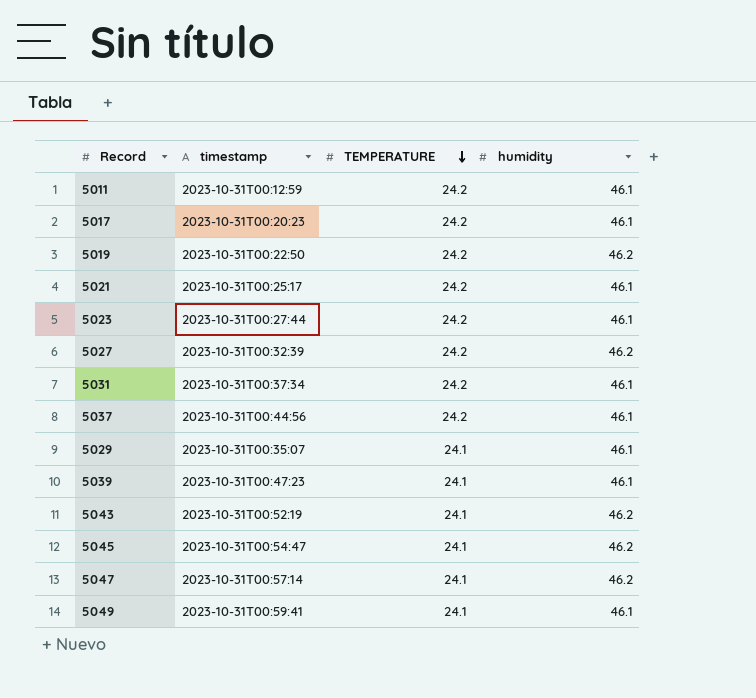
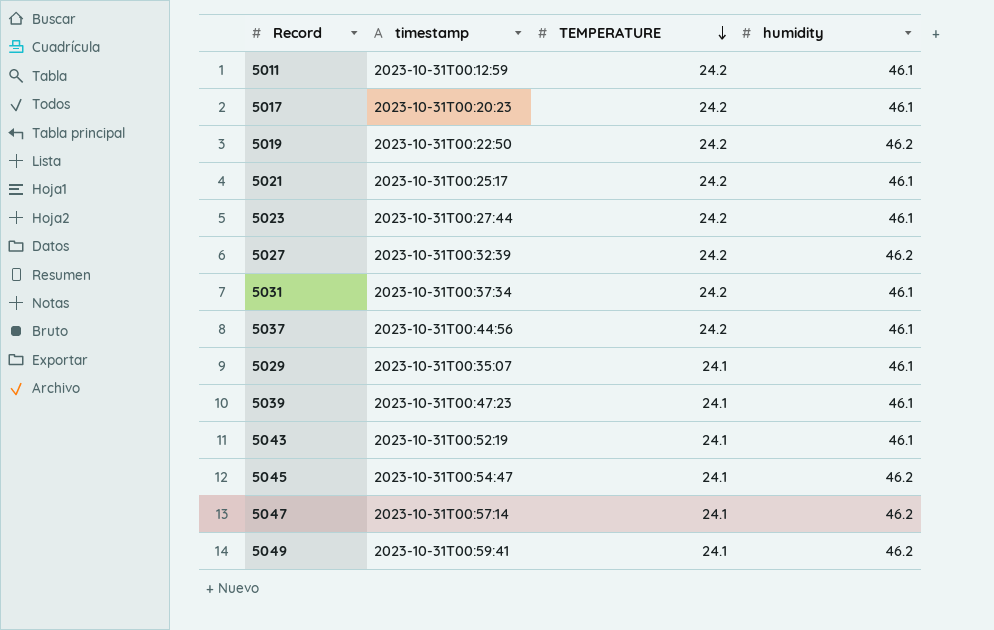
5043 | humidity: 46.2 -> 46.1
5049 | humidity: 46.1 -> 46.2

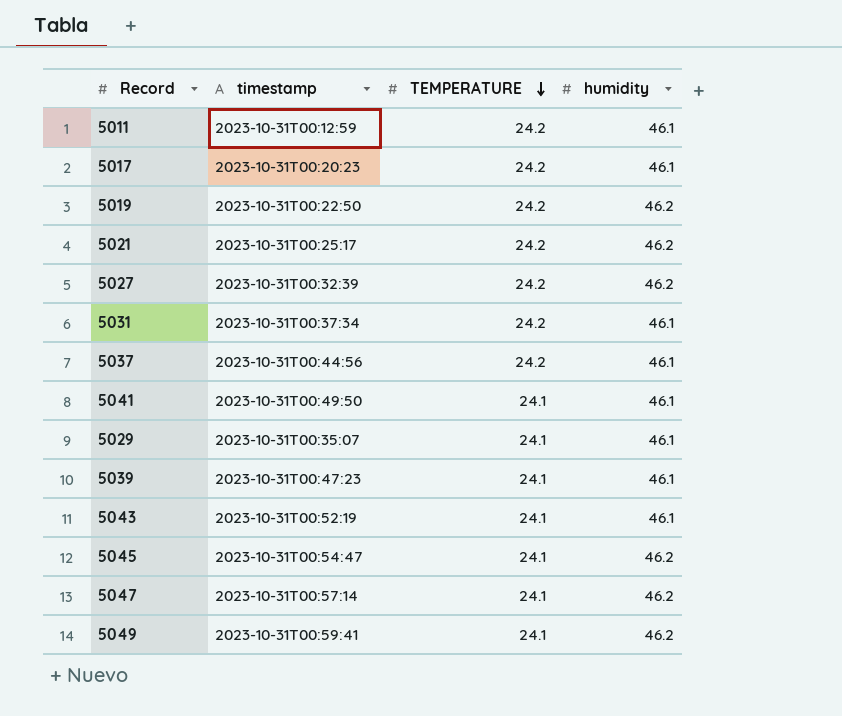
row 5023: 2023-10-31T00:27:44 | 24.2 | 46.1 -> none
5021 | humidity: 46.1 -> 46.2
row 5041: none -> 2023-10-31T00:49:50 | 24.1 | 46.1

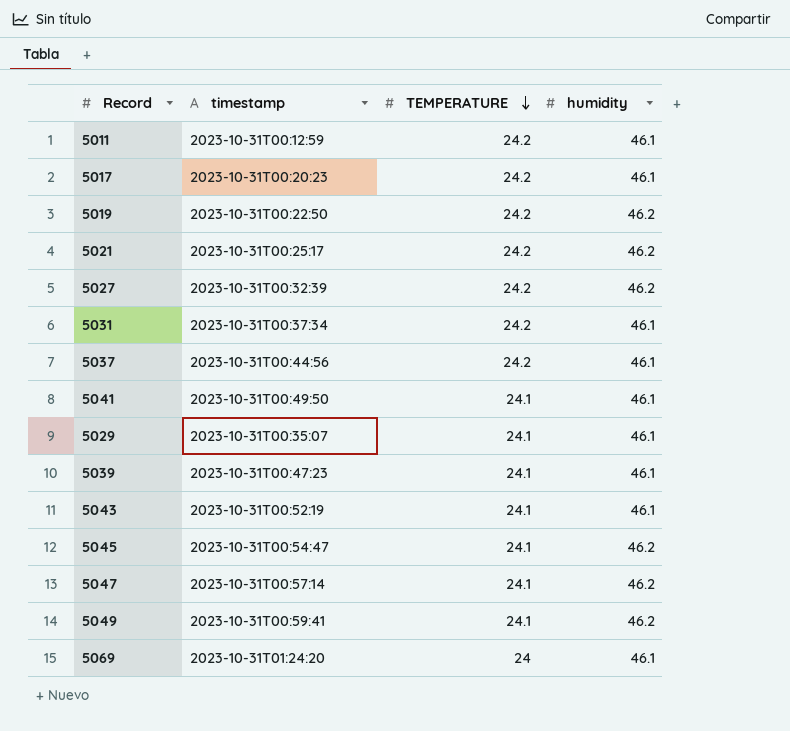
row 5069: none -> 2023-10-31T01:24:20 | 24 | 46.1

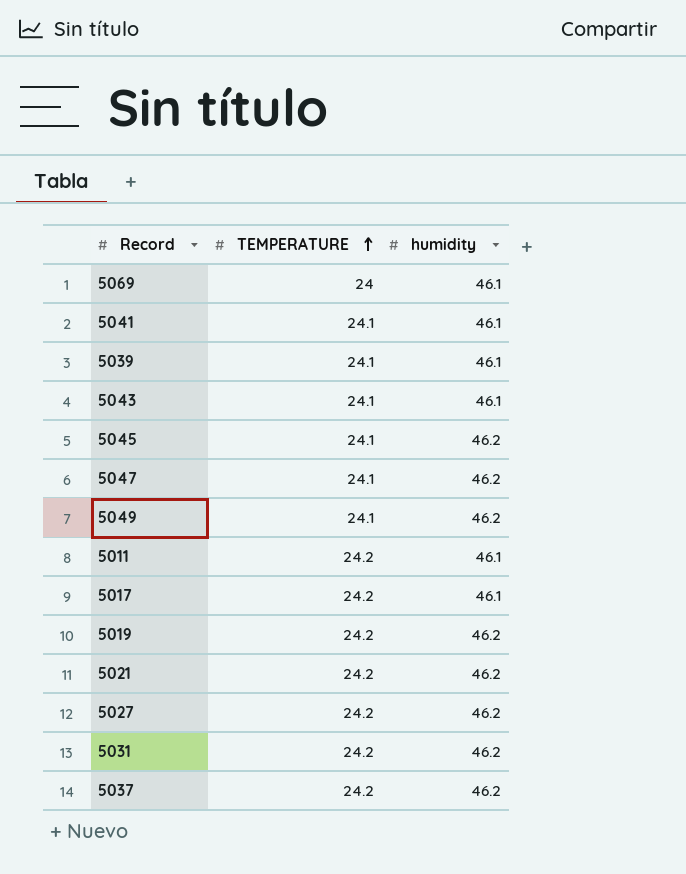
row order: TEMPERATURE descending -> TEMPERATURE ascending
column timestamp | position: 2 -> none
row 5029: 2023-10-31T00:35:07 | 24.1 | 46.1 -> none
5031 | humidity: 46.1 -> 46.2
5037 | humidity: 46.1 -> 46.2

